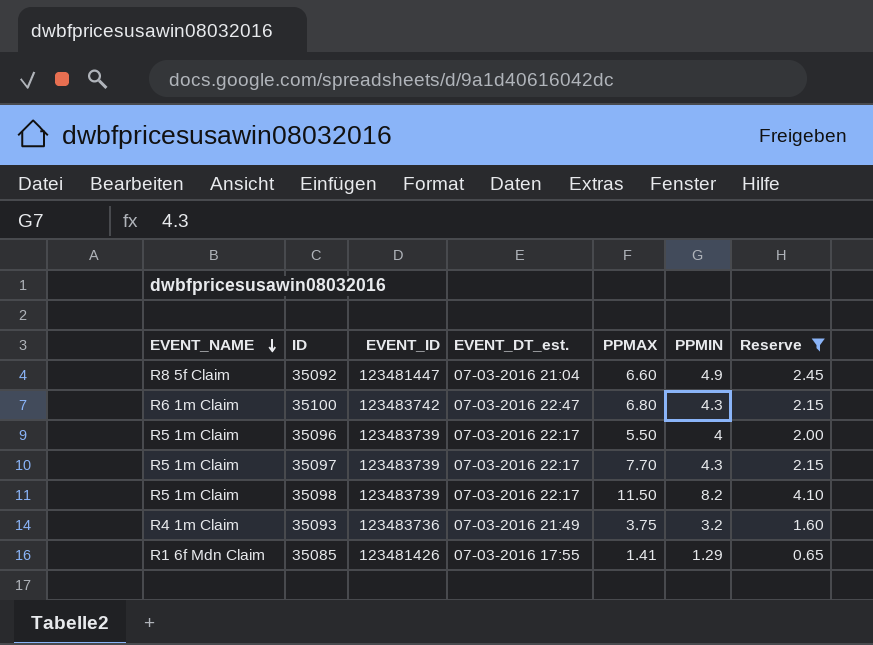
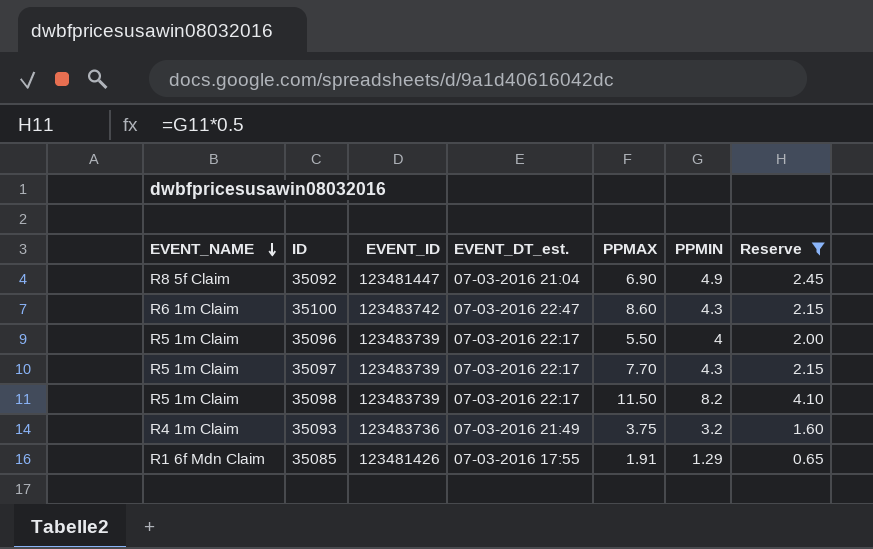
35092 | PPMAX: 6.60 -> 6.90
35100 | PPMAX: 6.80 -> 8.60
35085 | PPMAX: 1.41 -> 1.91

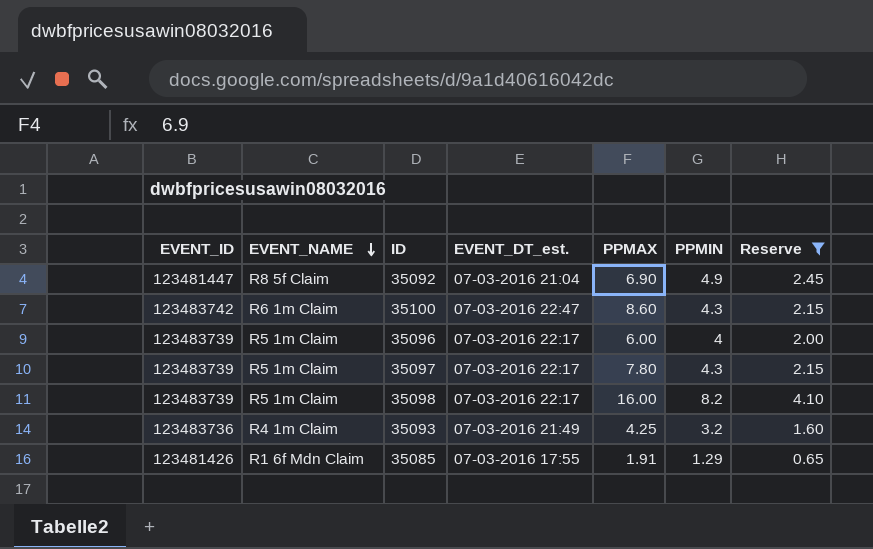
column EVENT_ID | position: 3 -> 1
35096 | PPMAX: 5.50 -> 6.00
35097 | PPMAX: 7.70 -> 7.80
35098 | PPMAX: 11.50 -> 16.00
35093 | PPMAX: 3.75 -> 4.25

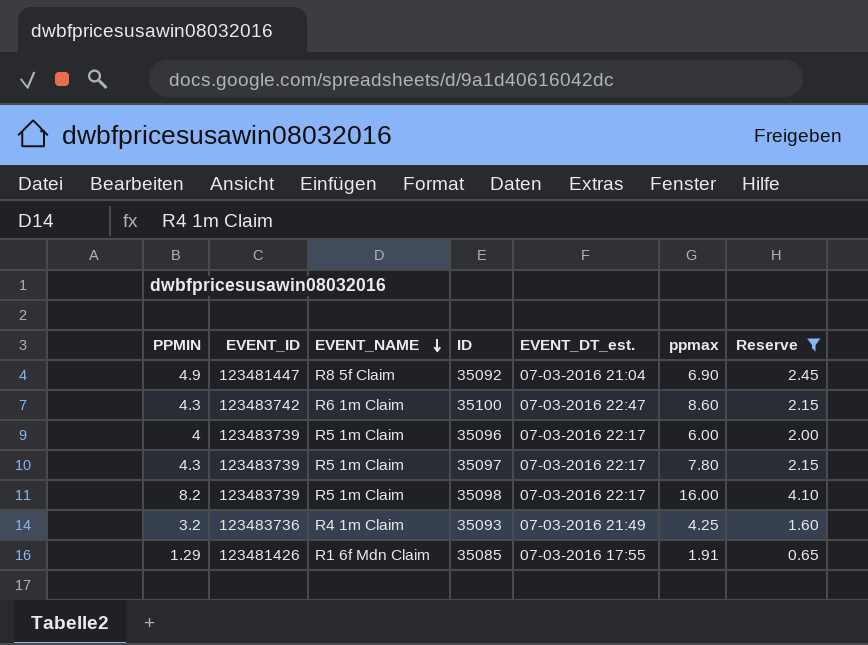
column PPMIN | position: 6 -> 1
column name: PPMAX -> ppmax

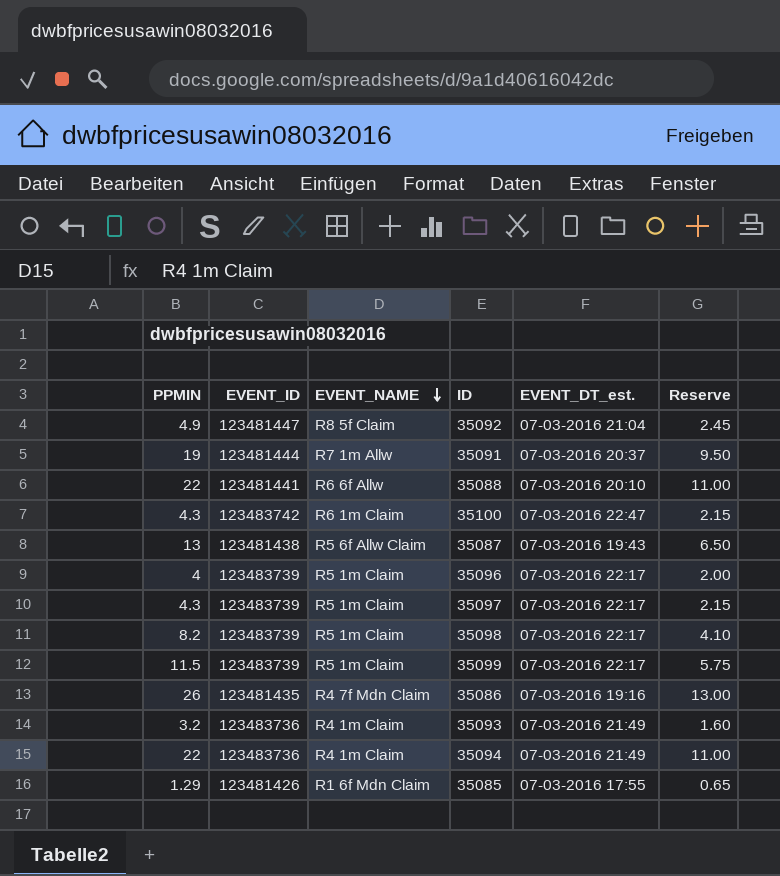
filter: Reserve <= 4.10 -> none
column ppmax | position: 6 -> none

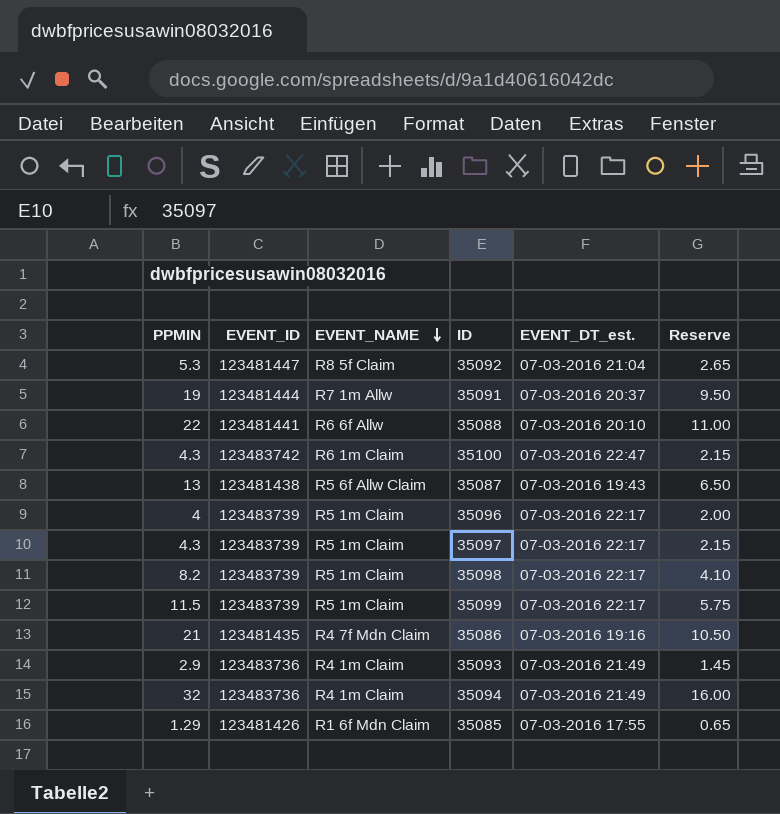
35092 | PPMIN: 4.9 -> 5.3
35092 | Reserve: 2.45 -> 2.65
35086 | PPMIN: 26 -> 21
35086 | Reserve: 13.00 -> 10.50
35093 | PPMIN: 3.2 -> 2.9
35093 | Reserve: 1.60 -> 1.45
35094 | PPMIN: 22 -> 32
35094 | Reserve: 11.00 -> 16.00

